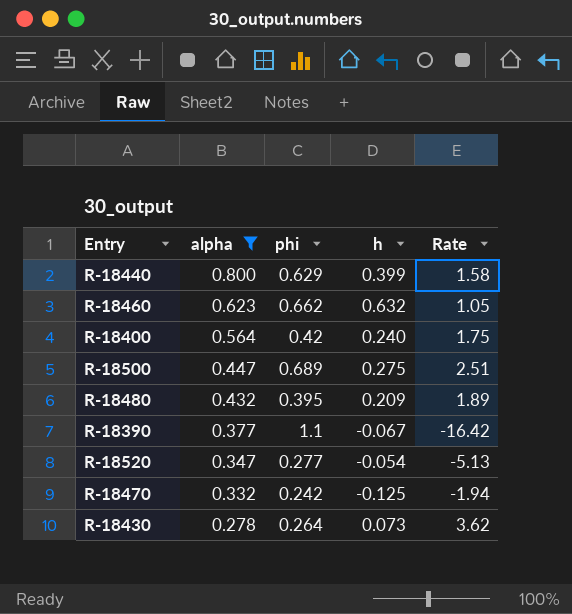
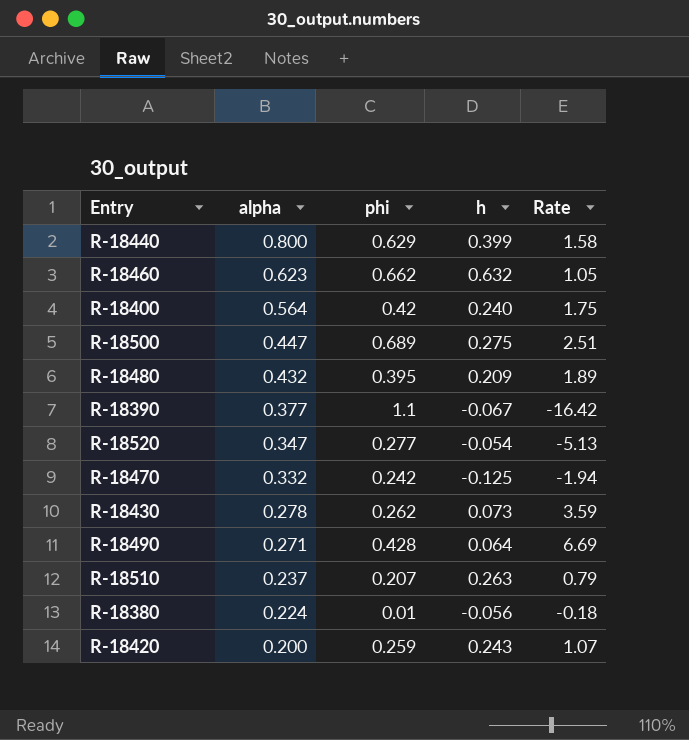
filter: alpha >= 0.278 -> none
R-18430 | phi: 0.264 -> 0.262
R-18430 | Rate: 3.62 -> 3.59

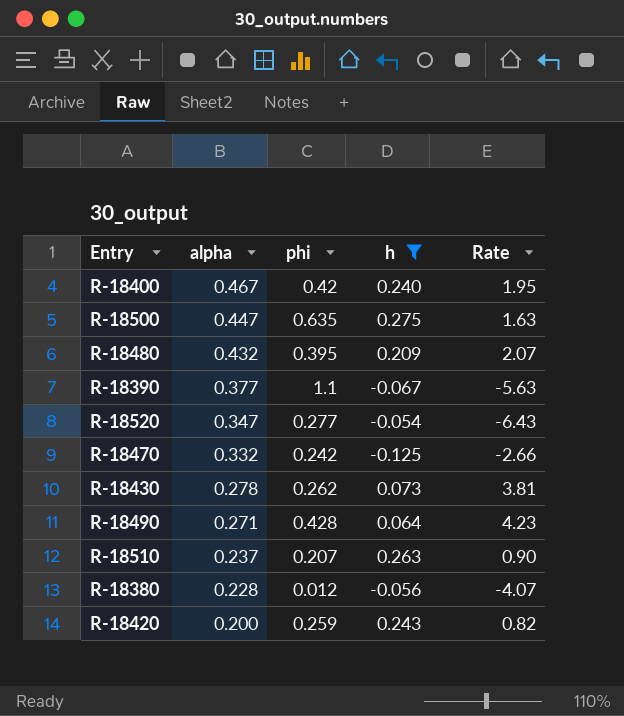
filter: none -> h <= 0.275
column Rate | formula: [phi] / [h] -> [alpha] / [h]
R-18400 | alpha: 0.564 -> 0.467
R-18500 | phi: 0.689 -> 0.635
R-18380 | alpha: 0.224 -> 0.228
R-18380 | phi: 0.01 -> 0.012

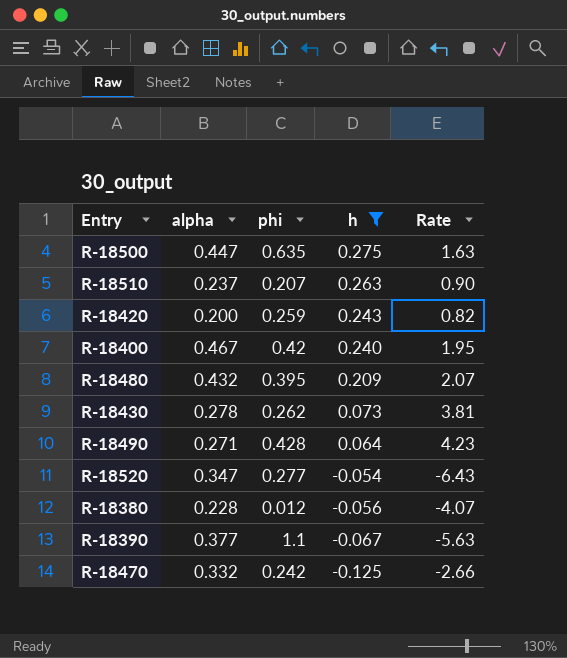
row order: alpha descending -> h descending

